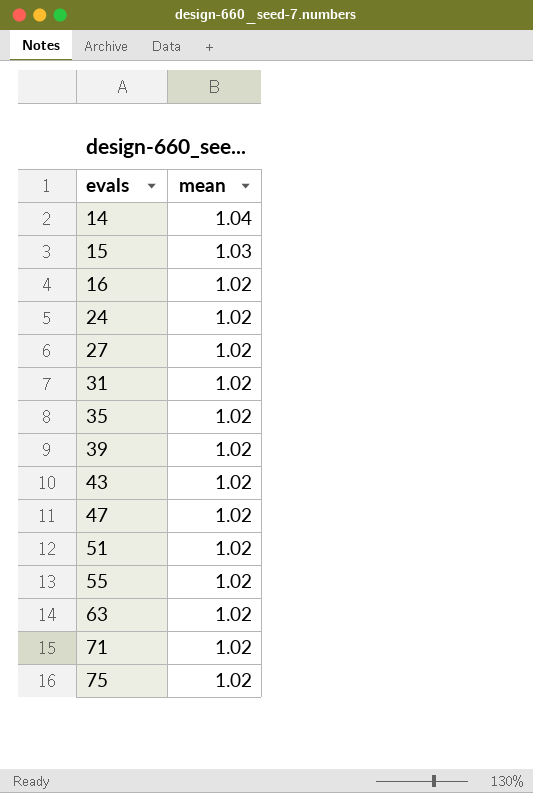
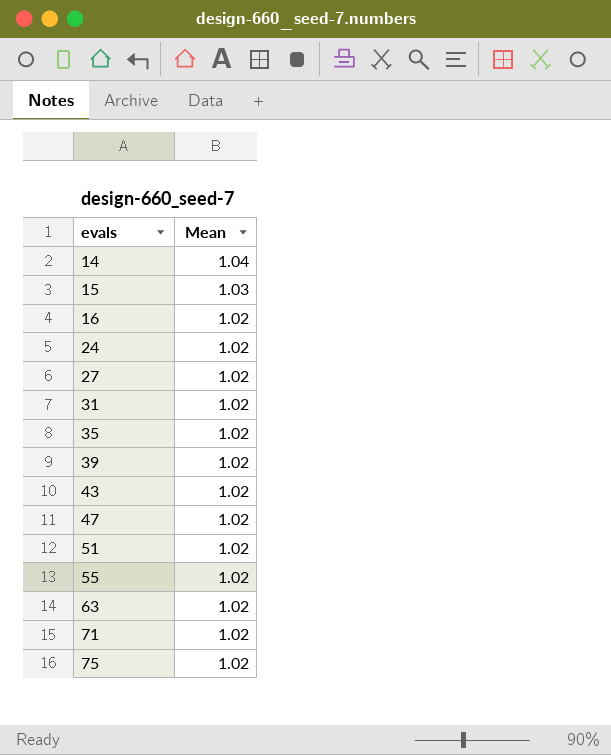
column name: mean -> Mean

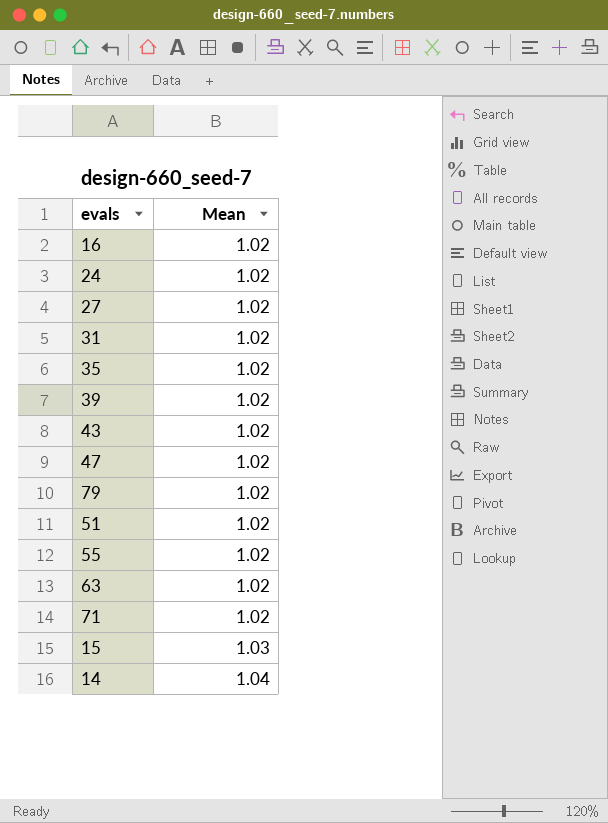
row order: evals ascending -> Mean ascending
row 75: 1.02 -> none
row 79: none -> 1.02

